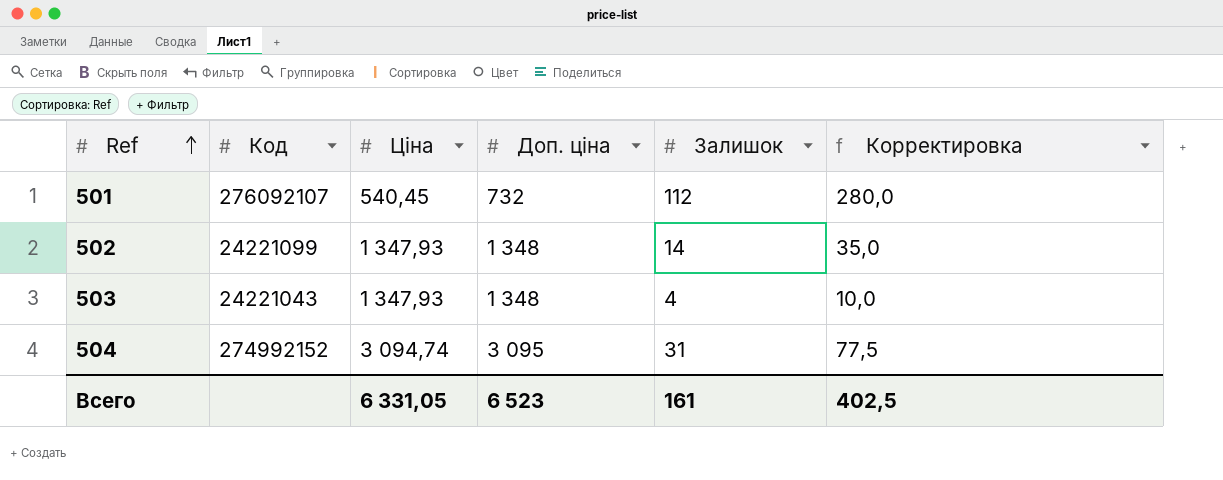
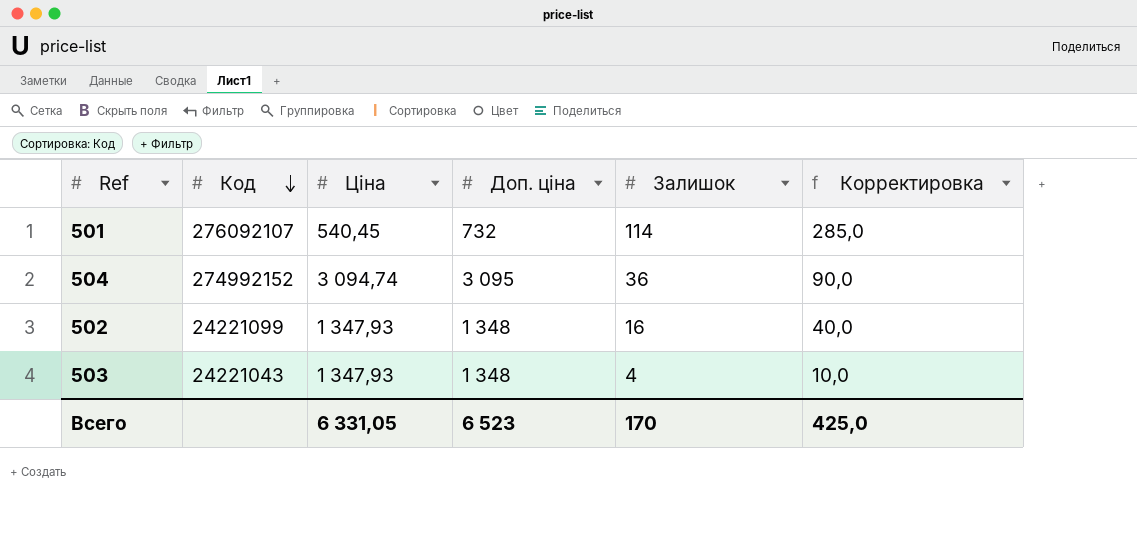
row order: Ref ascending -> Код descending
501 | Залишок: 112 -> 114
501 | Корректировка: 280,0 -> 285,0
504 | Залишок: 31 -> 36
504 | Корректировка: 77,5 -> 90,0
502 | Залишок: 14 -> 16
502 | Корректировка: 35,0 -> 40,0
Всего | Залишок: 161 -> 170
Всего | Корректировка: 402,5 -> 425,0

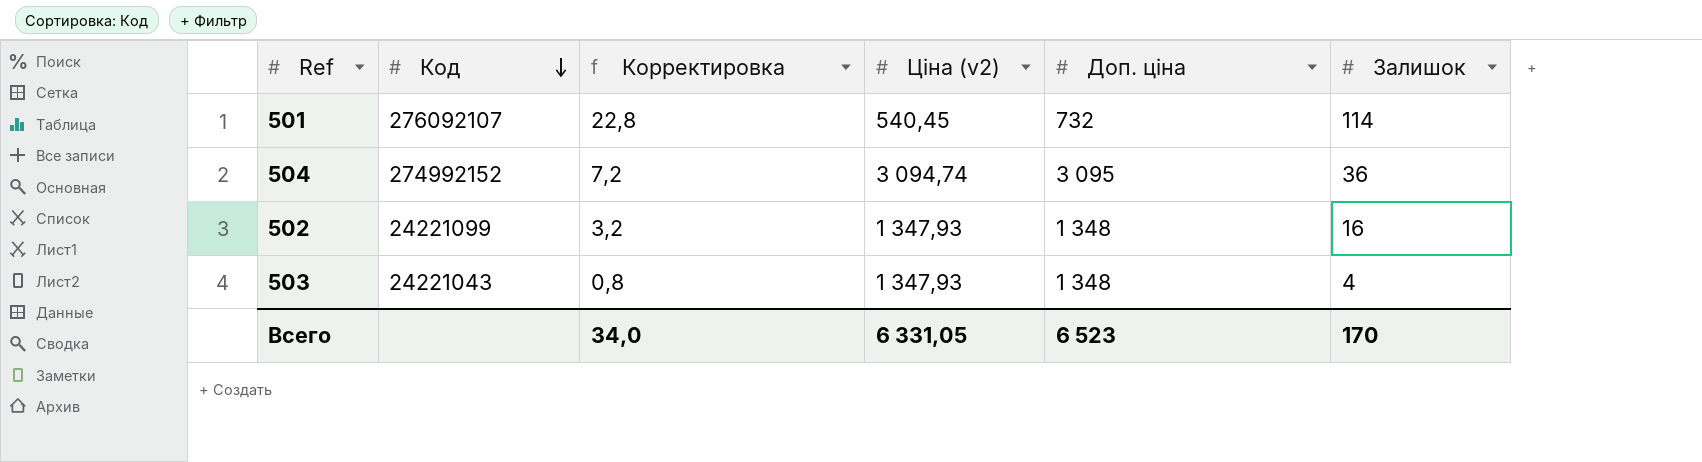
column Корректировка | formula: [Залишок] * 2,5 -> [Залишок] * 0,2
column Корректировка | position: 6 -> 3
column name: Ціна -> Ціна (v2)
Всего | Корректировка: 425,0 -> 34,0

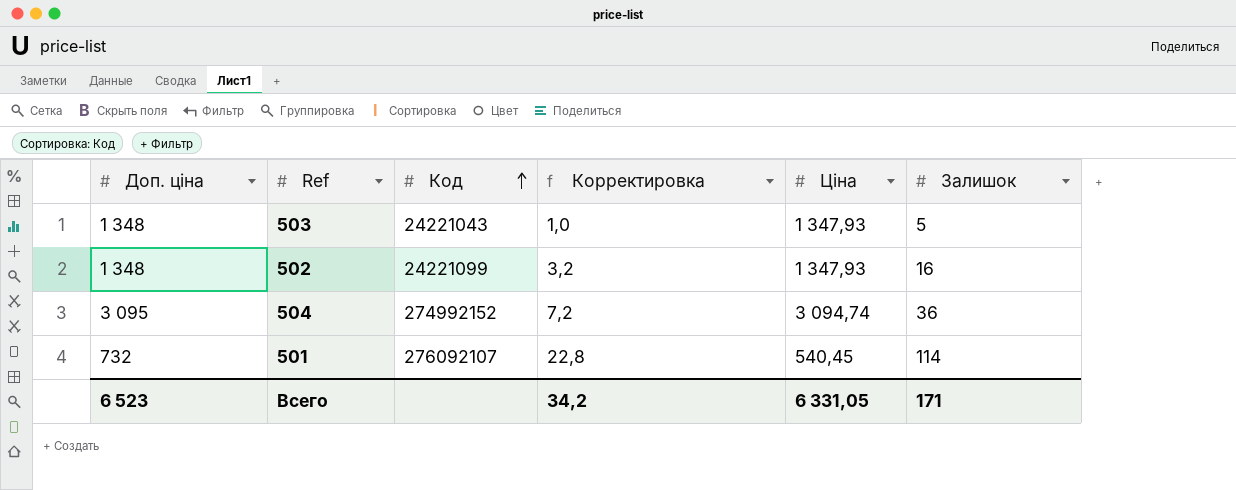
row order: Код descending -> Код ascending
column Доп. ціна | position: 5 -> 1
column name: Ціна (v2) -> Ціна
503 | Корректировка: 0,8 -> 1,0
503 | Залишок: 4 -> 5
Всего | Корректировка: 34,0 -> 34,2
Всего | Залишок: 170 -> 171

